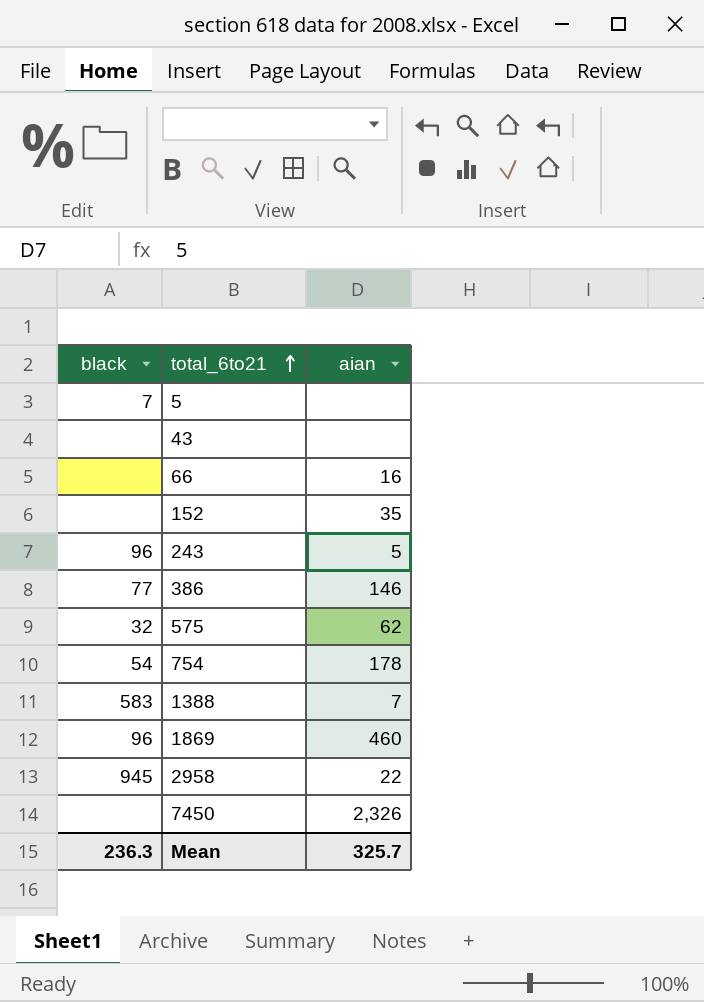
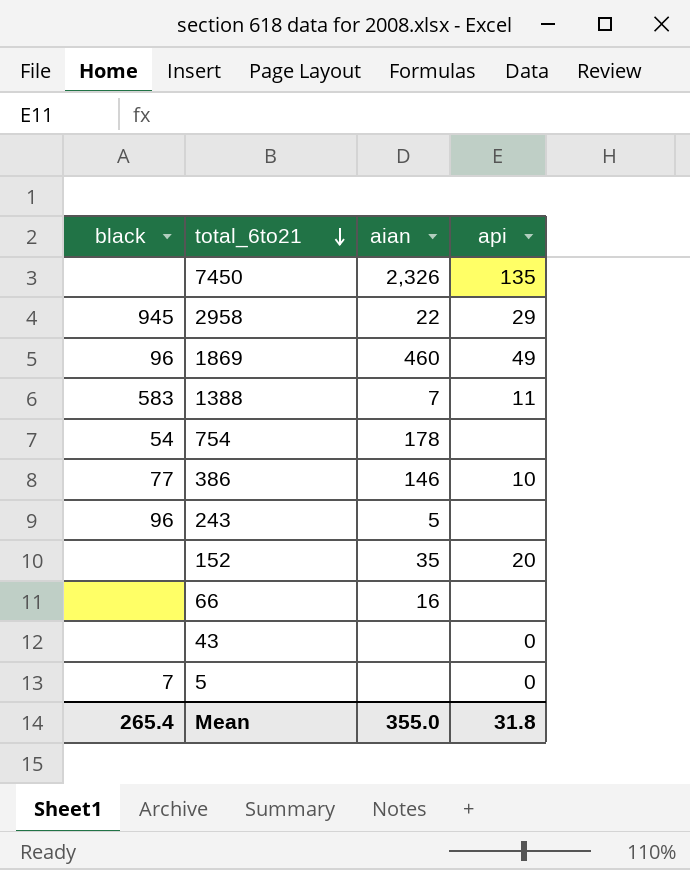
row order: total_6to21 ascending -> total_6to21 descending
column api | position: none -> 4
row 575: 32 | 62 -> none
Mean | black: 236.3 -> 265.4
Mean | aian: 325.7 -> 355.0

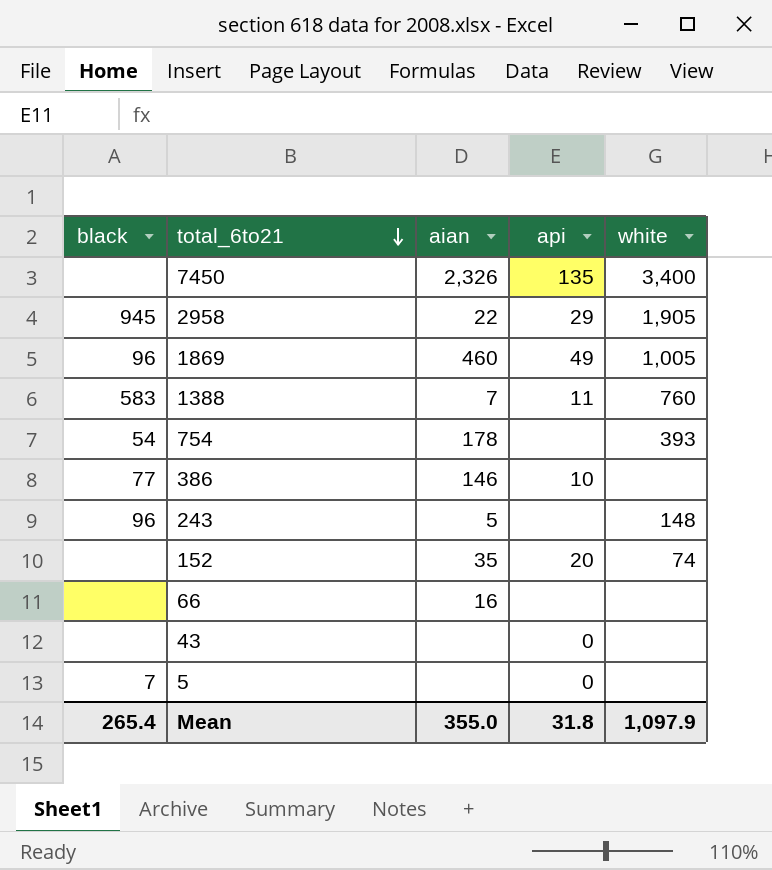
column white | position: none -> 5

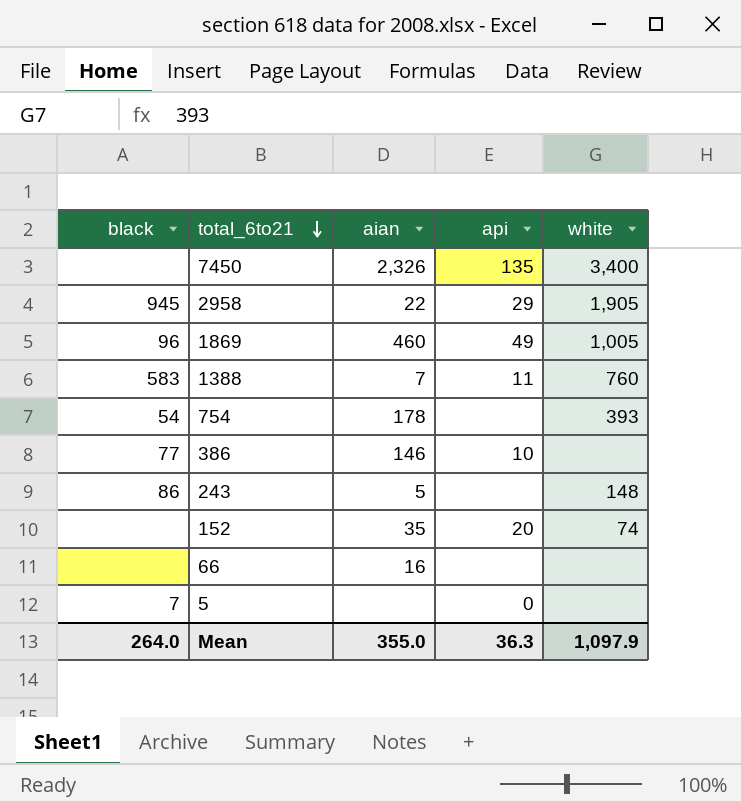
row 43: none | none | 0 | none -> none
243 | black: 96 -> 86
Mean | black: 265.4 -> 264.0
Mean | api: 31.8 -> 36.3

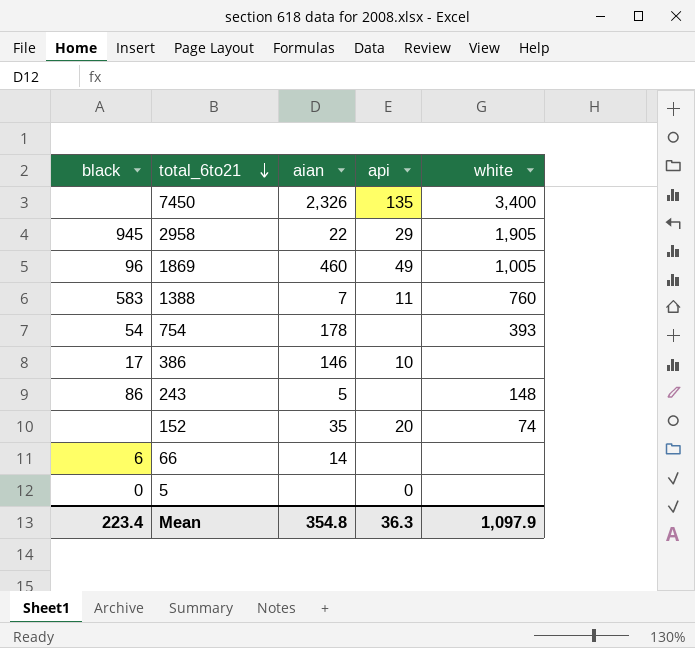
386 | black: 77 -> 17
66 | black: none -> 6
66 | aian: 16 -> 14
5 | black: 7 -> 0
Mean | black: 264.0 -> 223.4
Mean | aian: 355.0 -> 354.8

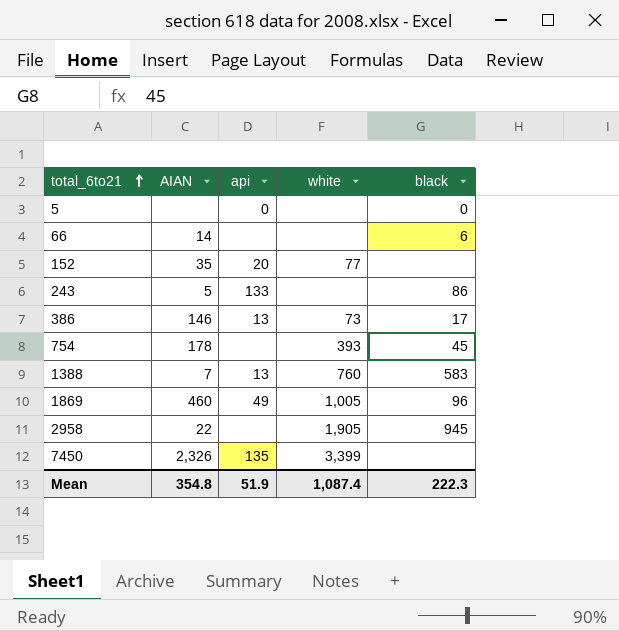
row order: total_6to21 descending -> total_6to21 ascending
column name: aian -> AIAN
column black | position: 1 -> 5
152 | white: 74 -> 77
243 | api: none -> 133
243 | white: 148 -> none
386 | api: 10 -> 13
386 | white: none -> 73
754 | black: 54 -> 45
1388 | api: 11 -> 13
2958 | api: 29 -> none
7450 | white: 3,400 -> 3,399
Mean | api: 36.3 -> 51.9
Mean | white: 1,097.9 -> 1,087.4
Mean | black: 223.4 -> 222.3

